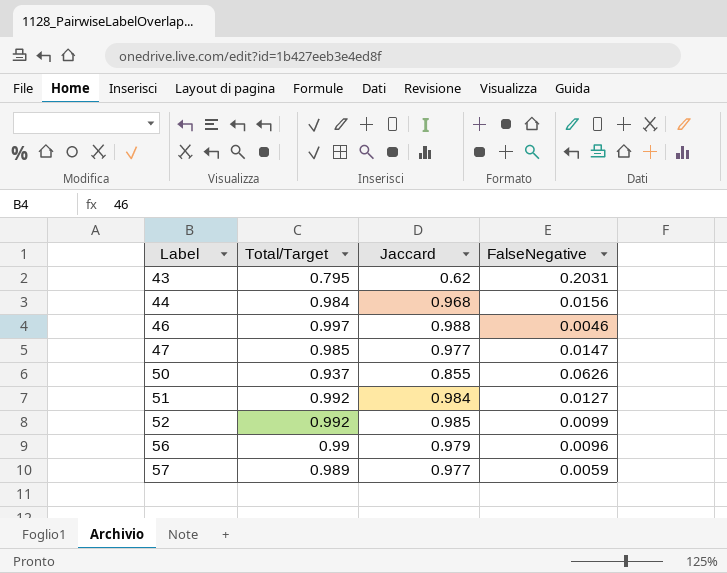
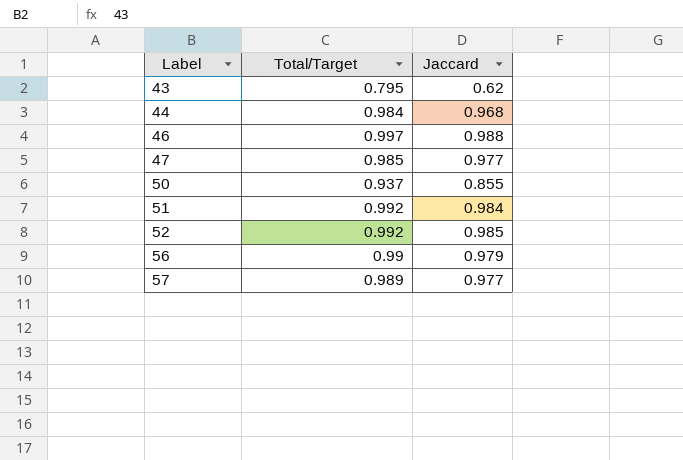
column FalseNegative | position: 4 -> none

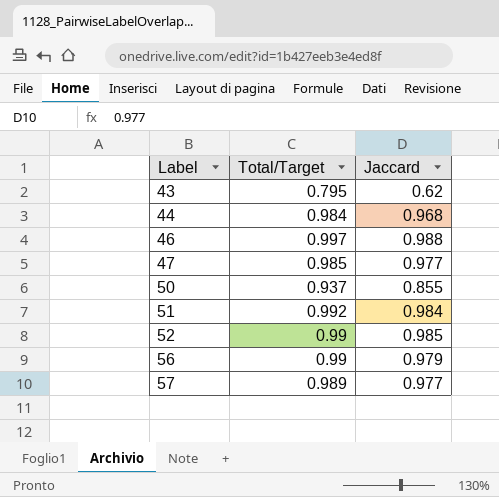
52 | Total/Target: 0.992 -> 0.99

